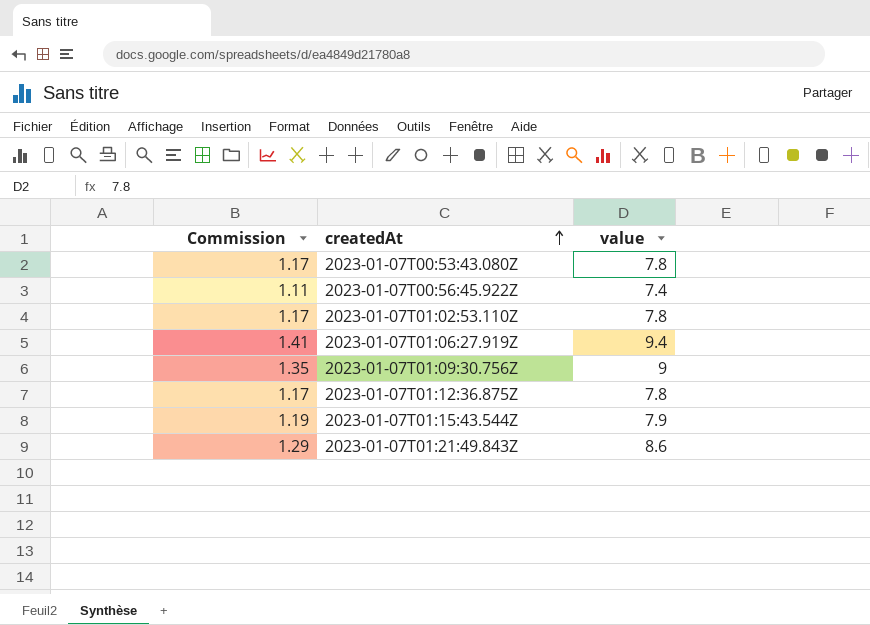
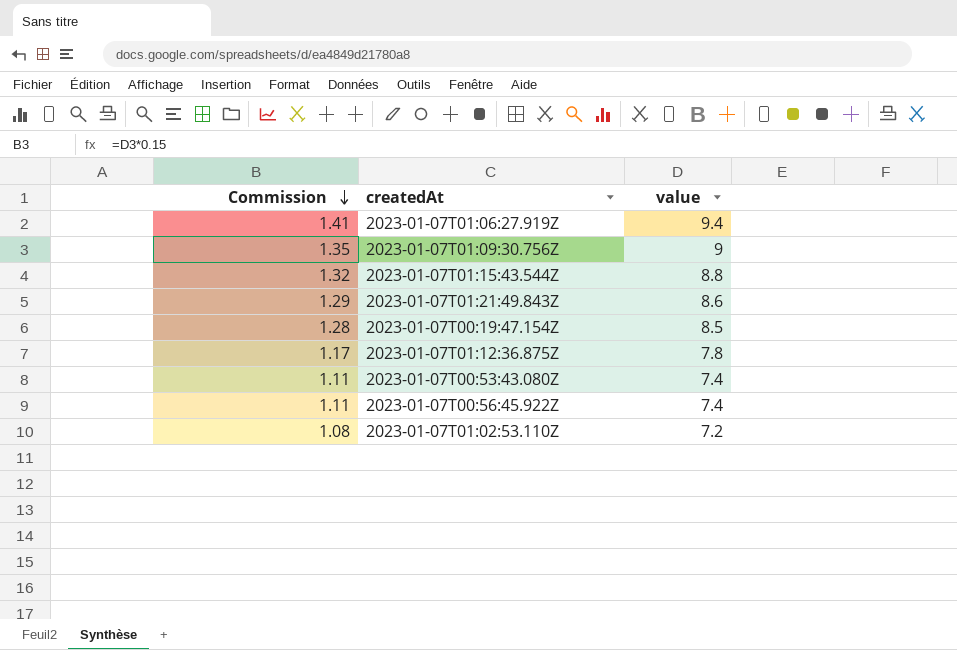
row order: createdAt ascending -> Commission descending
2023-01-07T01:15:43.544Z | Commission: 1.19 -> 1.32
2023-01-07T01:15:43.544Z | value: 7.9 -> 8.8
row 2023-01-07T00:19:47.154Z: none -> 1.28 | 8.5
2023-01-07T00:53:43.080Z | Commission: 1.17 -> 1.11
2023-01-07T00:53:43.080Z | value: 7.8 -> 7.4
2023-01-07T01:02:53.110Z | Commission: 1.17 -> 1.08
2023-01-07T01:02:53.110Z | value: 7.8 -> 7.2

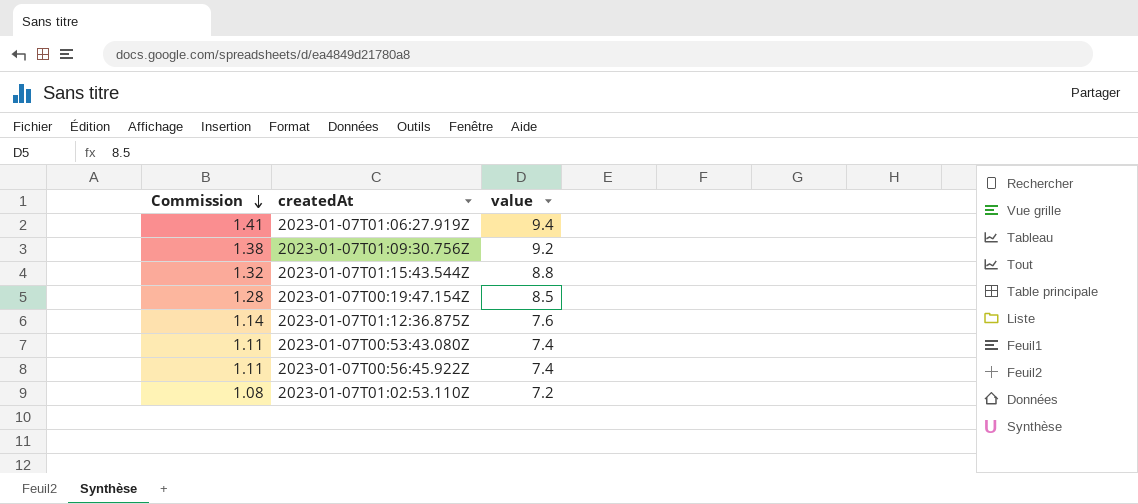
row 2023-01-07T01:21:49.843Z: 1.29 | 8.6 -> none
2023-01-07T01:09:30.756Z | Commission: 1.35 -> 1.38
2023-01-07T01:09:30.756Z | value: 9 -> 9.2
2023-01-07T01:12:36.875Z | Commission: 1.17 -> 1.14
2023-01-07T01:12:36.875Z | value: 7.8 -> 7.6

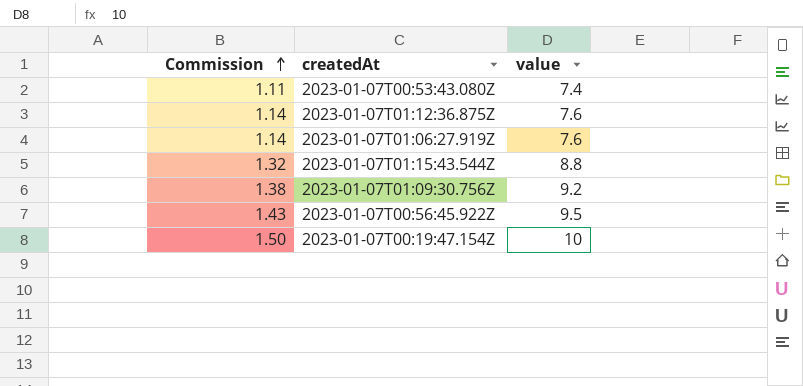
row order: Commission descending -> Commission ascending
row 2023-01-07T01:02:53.110Z: 1.08 | 7.2 -> none
2023-01-07T01:06:27.919Z | Commission: 1.41 -> 1.14
2023-01-07T01:06:27.919Z | value: 9.4 -> 7.6
2023-01-07T00:56:45.922Z | Commission: 1.11 -> 1.43
2023-01-07T00:56:45.922Z | value: 7.4 -> 9.5
2023-01-07T00:19:47.154Z | Commission: 1.28 -> 1.50
2023-01-07T00:19:47.154Z | value: 8.5 -> 10

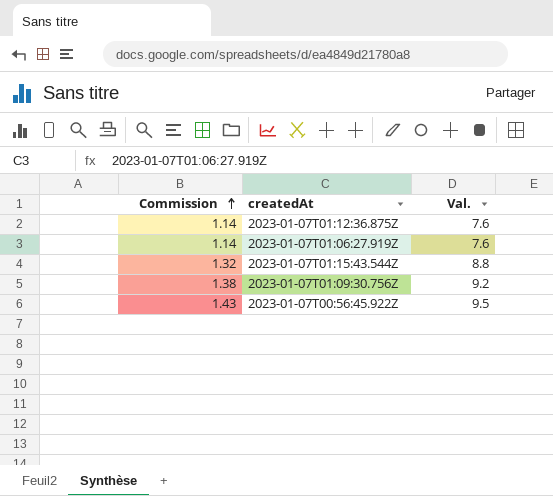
column name: value -> Val.
row 2023-01-07T00:53:43.080Z: 1.11 | 7.4 -> none
row 2023-01-07T00:19:47.154Z: 1.50 | 10 -> none

